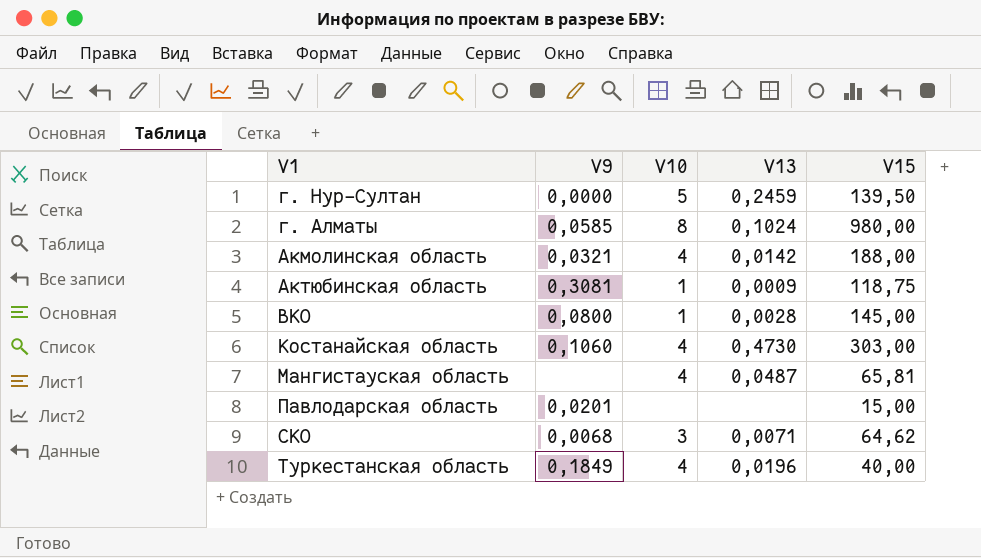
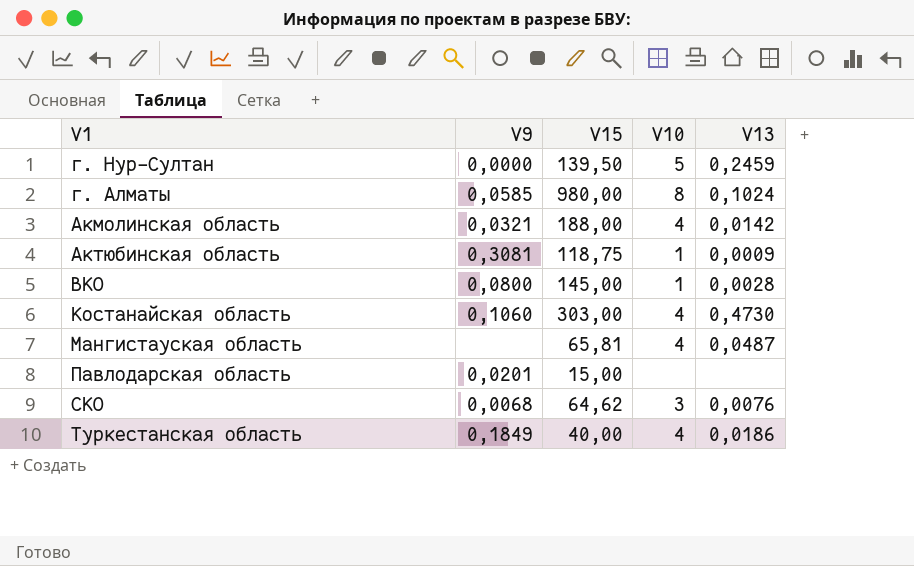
column V15 | position: 5 -> 3
СКО | V13: 0,0071 -> 0,0076
Туркестанская область | V13: 0,0196 -> 0,0186

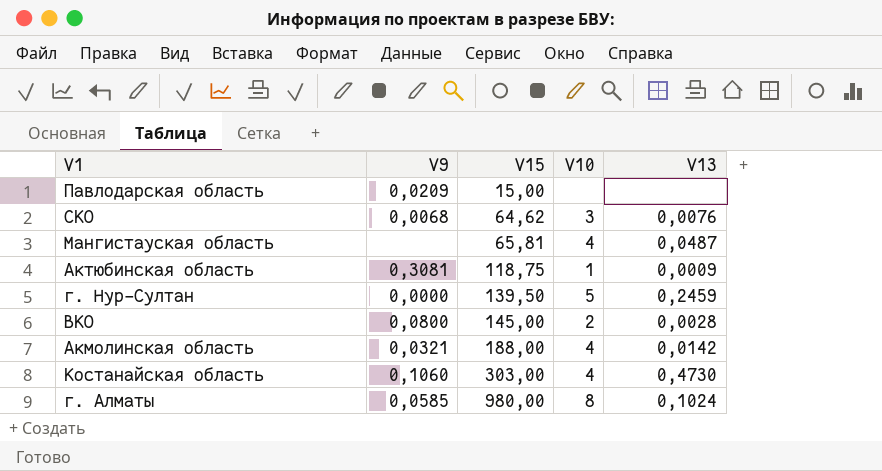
row order: none -> V15 ascending
row Туркестанская область: 0,1849 | 40,00 | 4 | 0,0186 -> none
Павлодарская область | V9: 0,0201 -> 0,0209
ВКО | V10: 1 -> 2

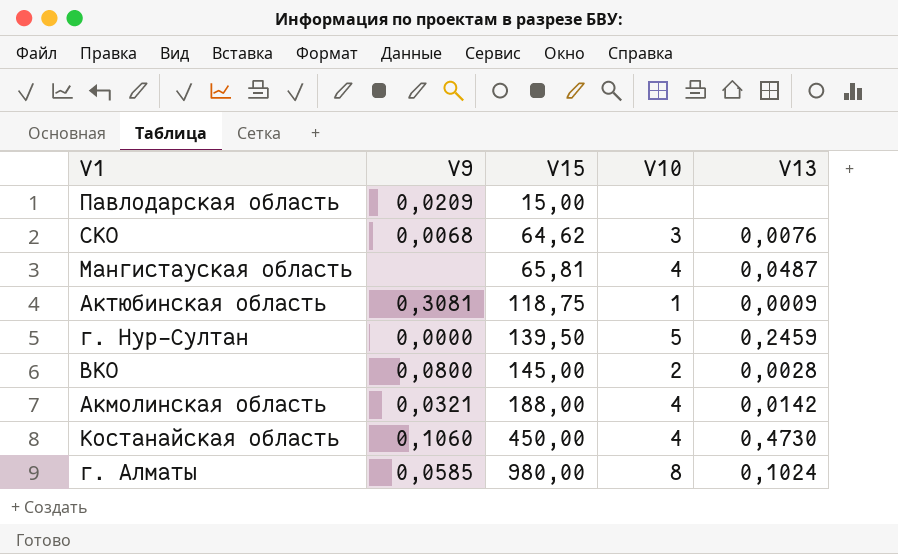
Костанайская область | V15: 303,00 -> 450,00

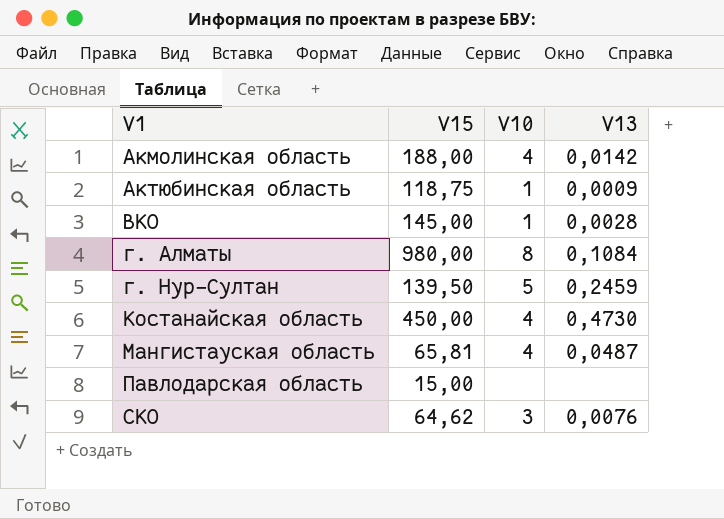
row order: V15 ascending -> V1 ascending
column V9 | position: 2 -> none
ВКО | V10: 2 -> 1
г. Алматы | V13: 0,1024 -> 0,1084

